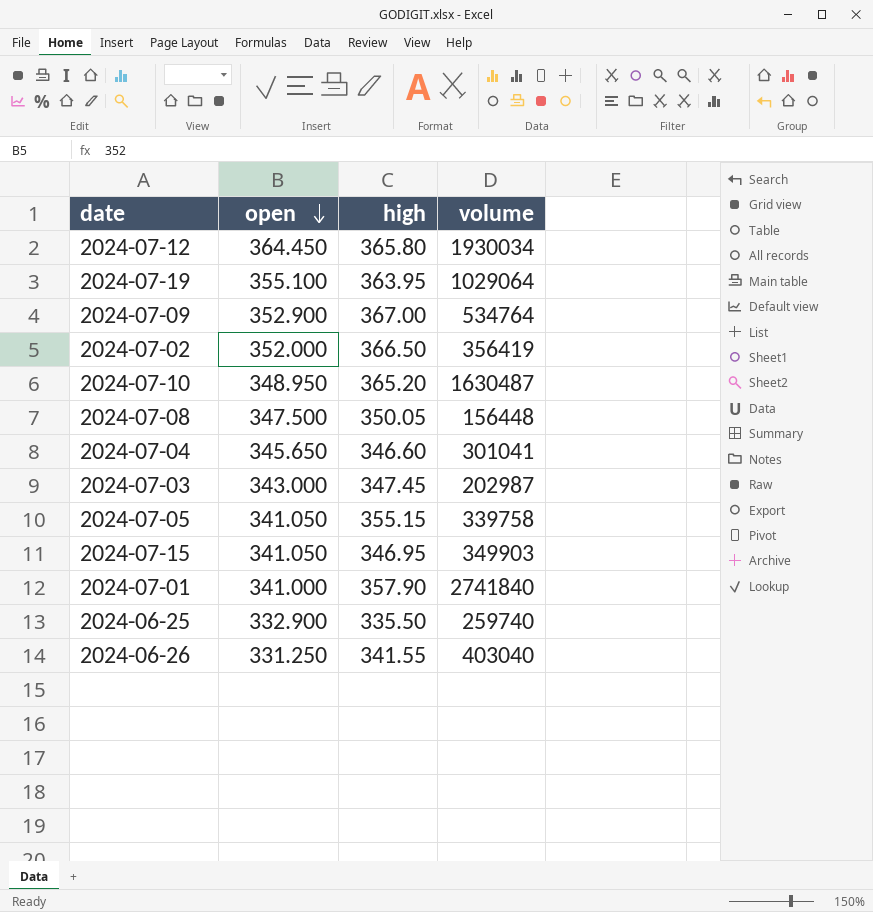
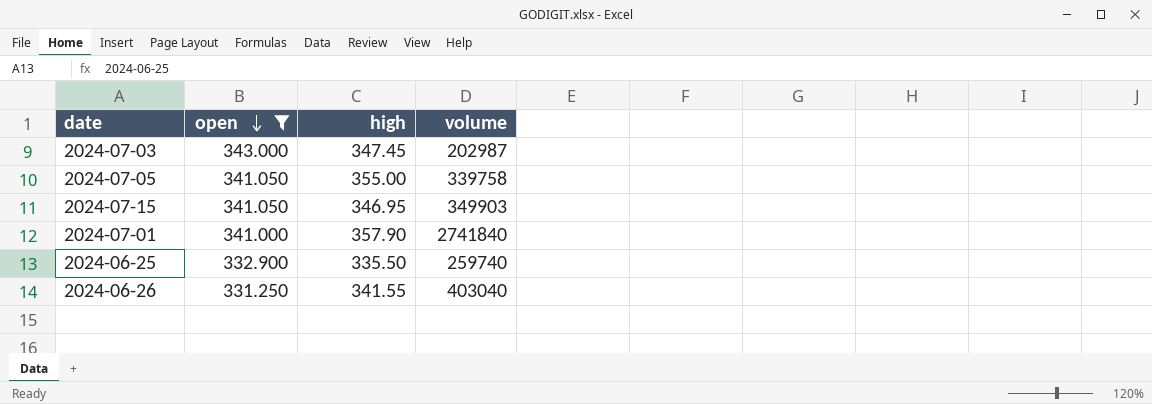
filter: none -> open <= 343.000
2024-07-05 | high: 355.15 -> 355.00

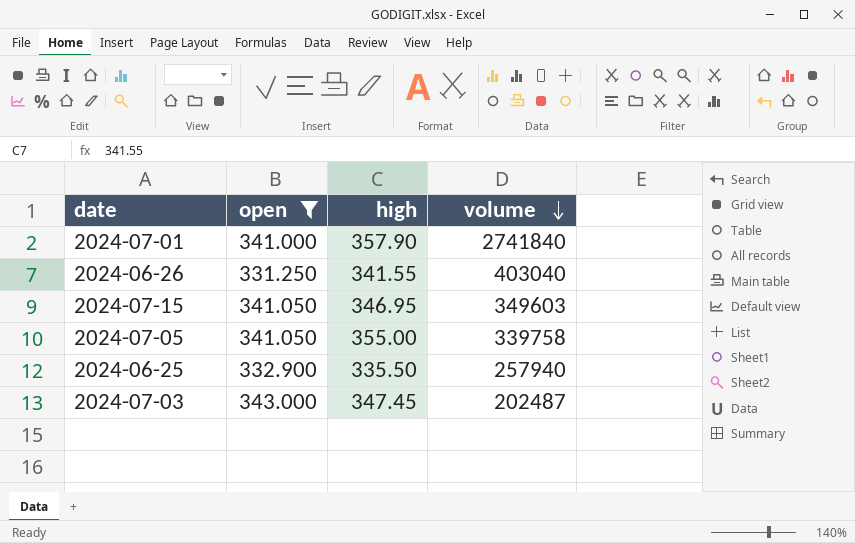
row order: open descending -> volume descending
2024-07-15 | volume: 349903 -> 349603
2024-06-25 | volume: 259740 -> 257940
2024-07-03 | volume: 202987 -> 202487

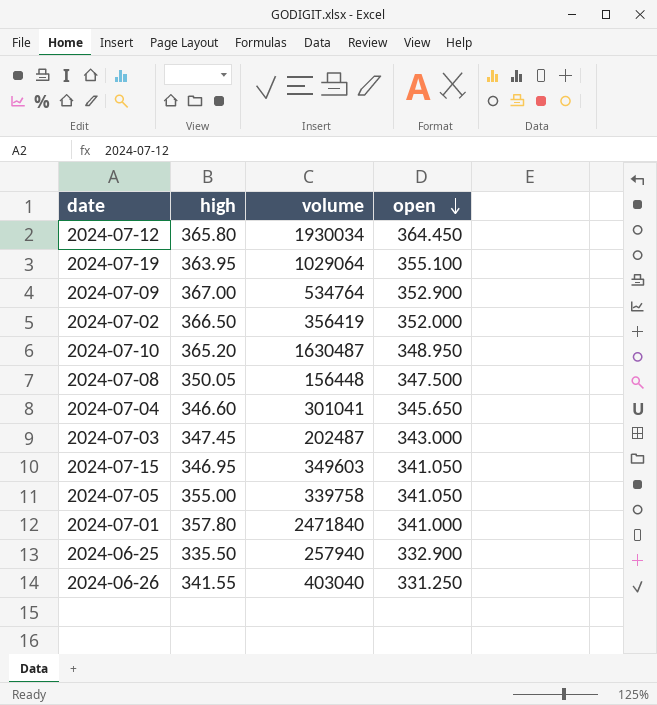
filter: open <= 343.000 -> none
row order: volume descending -> open descending
column open | position: 2 -> 4
2024-07-01 | high: 357.90 -> 357.80
2024-07-01 | volume: 2741840 -> 2471840

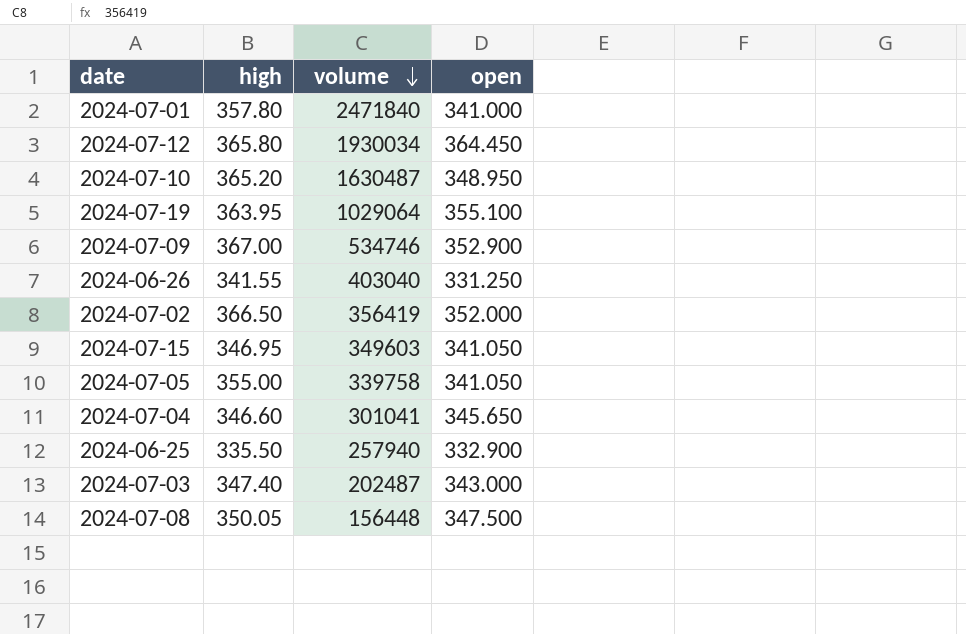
row order: open descending -> volume descending
2024-07-09 | volume: 534764 -> 534746
2024-07-03 | high: 347.45 -> 347.40

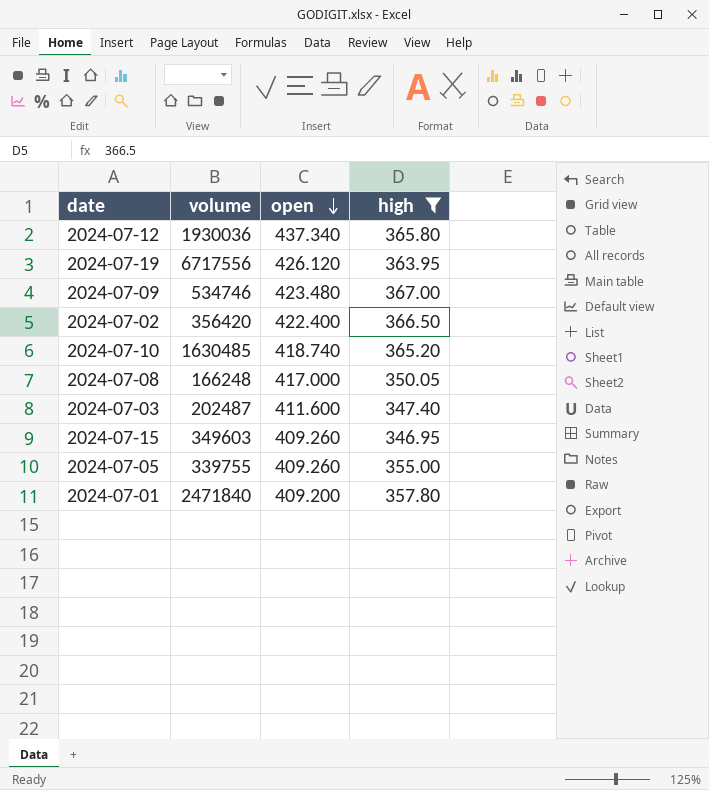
filter: none -> high >= 346.95
row order: volume descending -> open descending
column high | position: 2 -> 4
2024-07-12 | volume: 1930034 -> 1930036
2024-07-12 | open: 364.450 -> 437.340
2024-07-19 | volume: 1029064 -> 6717556
2024-07-19 | open: 355.100 -> 426.120
2024-07-09 | open: 352.900 -> 423.480
2024-07-02 | volume: 356419 -> 356420
2024-07-02 | open: 352.000 -> 422.400
2024-07-10 | volume: 1630487 -> 1630485
2024-07-10 | open: 348.950 -> 418.740
2024-07-08 | volume: 156448 -> 166248
2024-07-08 | open: 347.500 -> 417.000
2024-07-03 | open: 343.000 -> 411.600
2024-07-15 | open: 341.050 -> 409.260
2024-07-05 | volume: 339758 -> 339755
2024-07-05 | open: 341.050 -> 409.260
2024-07-01 | open: 341.000 -> 409.200

